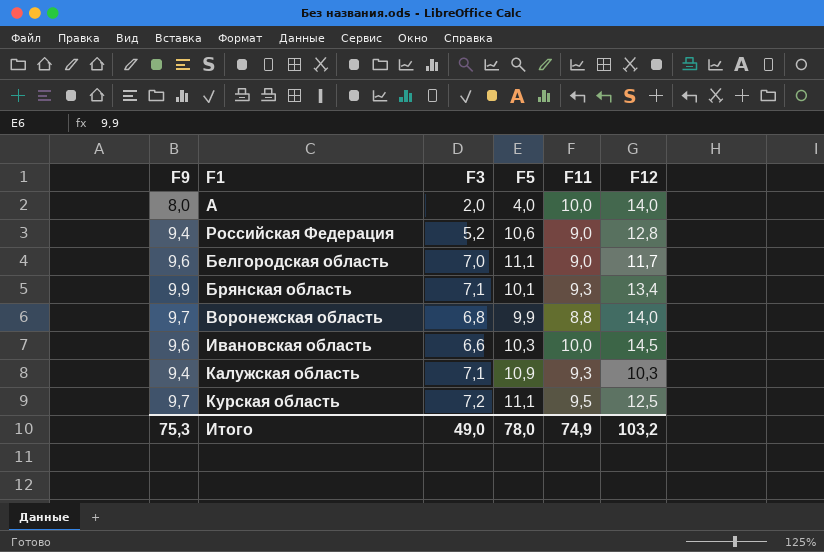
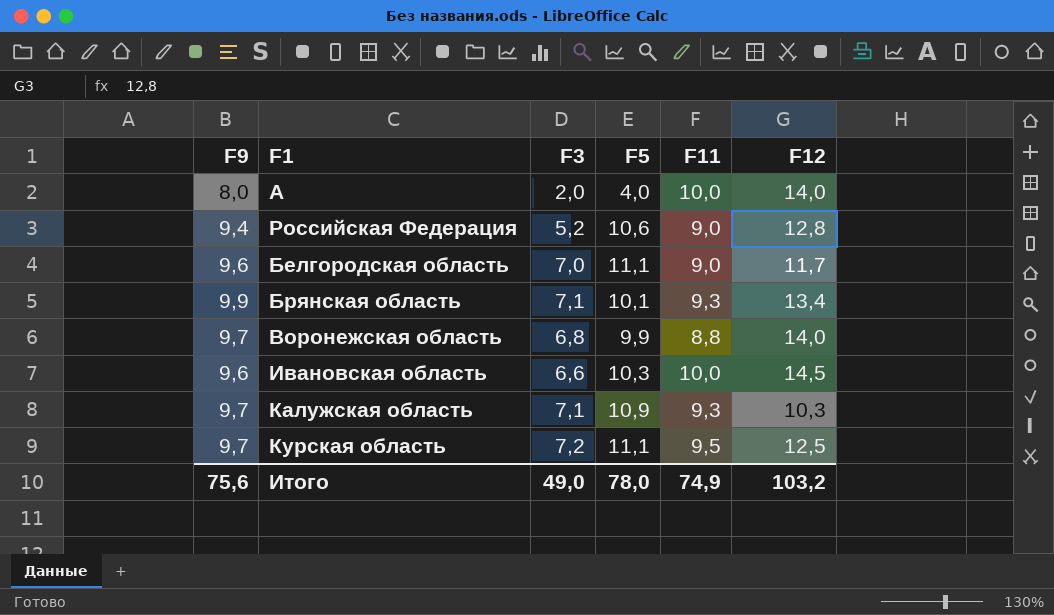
Калужская область | F9: 9,4 -> 9,7
Итого | F9: 75,3 -> 75,6

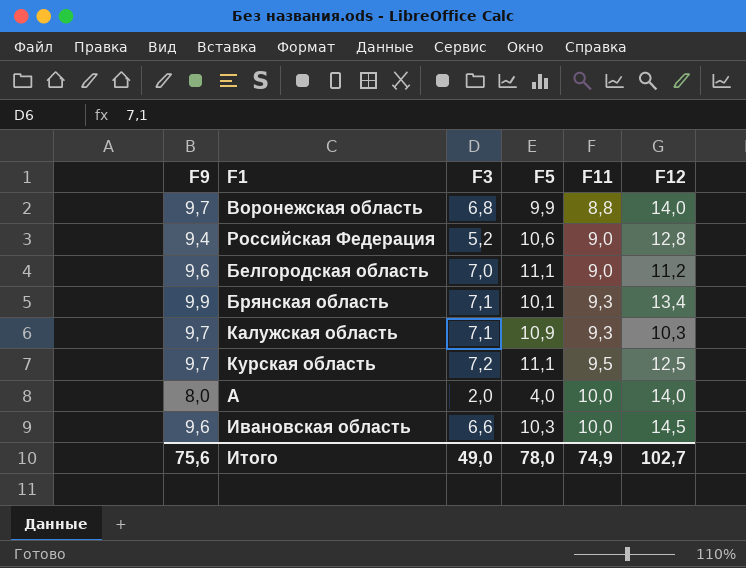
row order: none -> F11 ascending
Белгородская область | F12: 11,7 -> 11,2
Итого | F12: 103,2 -> 102,7

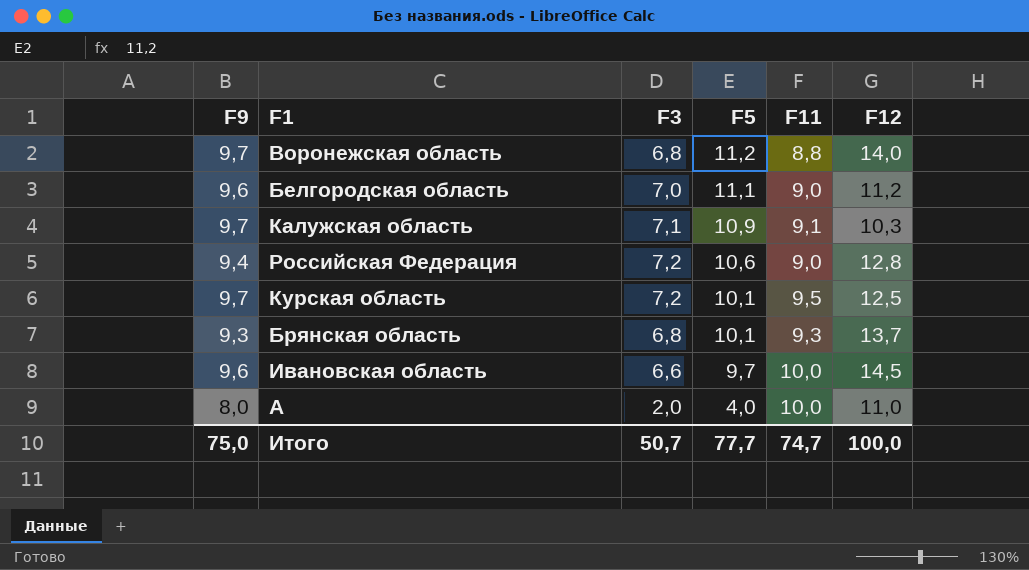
row order: F11 ascending -> F5 descending
Воронежская область | F5: 9,9 -> 11,2
Калужская область | F11: 9,3 -> 9,1
Российская Федерация | F3: 5,2 -> 7,2
Курская область | F5: 11,1 -> 10,1
Брянская область | F9: 9,9 -> 9,3
Брянская область | F3: 7,1 -> 6,8
Брянская область | F12: 13,4 -> 13,7
Ивановская область | F5: 10,3 -> 9,7
А | F12: 14,0 -> 11,0
Итого | F9: 75,6 -> 75,0
Итого | F3: 49,0 -> 50,7
Итого | F5: 78,0 -> 77,7
Итого | F11: 74,9 -> 74,7
Итого | F12: 102,7 -> 100,0

